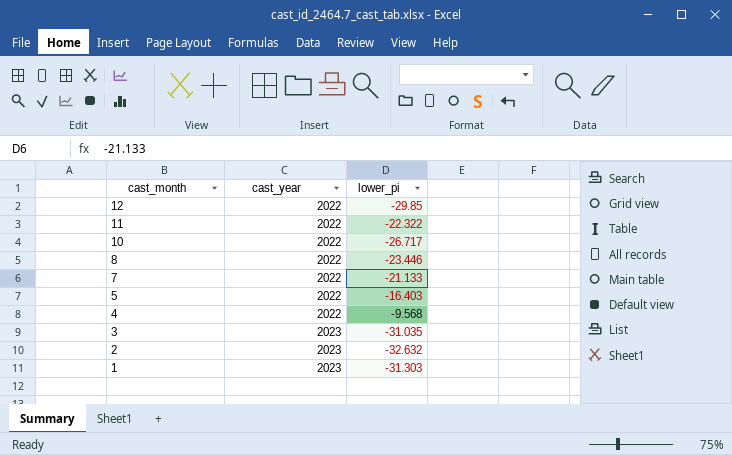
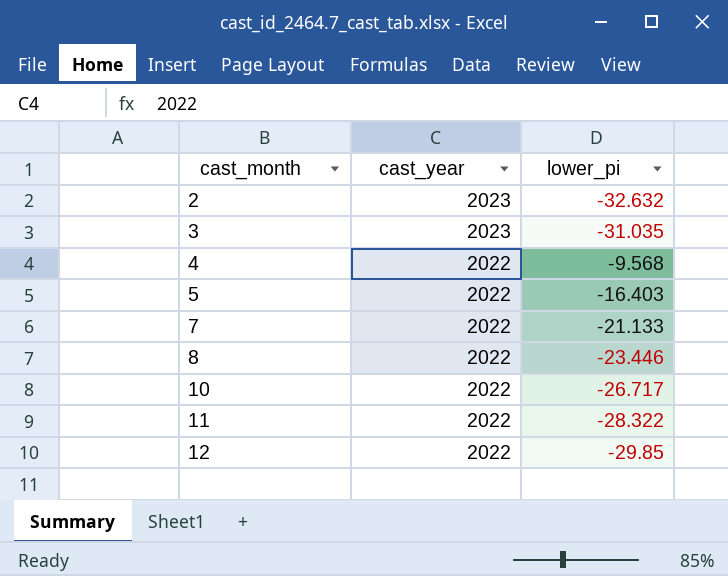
row order: cast_month descending -> cast_month ascending
row 1: 2023 | -31.303 -> none
11 | lower_pi: -22.322 -> -28.322

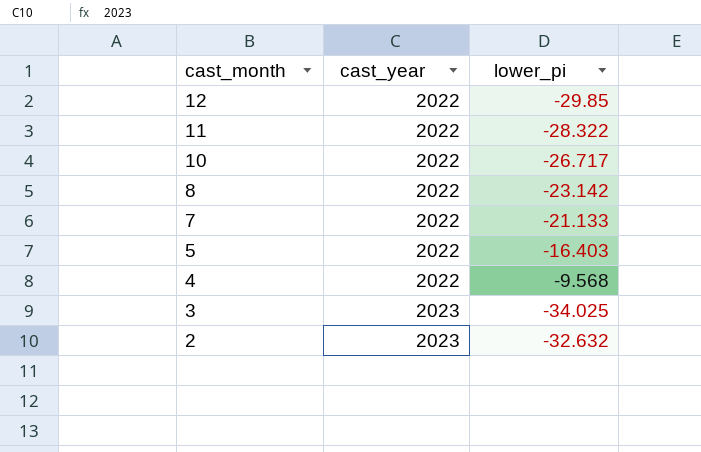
row order: cast_month ascending -> cast_month descending
8 | lower_pi: -23.446 -> -23.142
3 | lower_pi: -31.035 -> -34.025

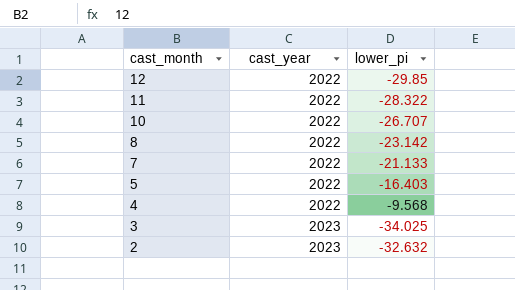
10 | lower_pi: -26.717 -> -26.707

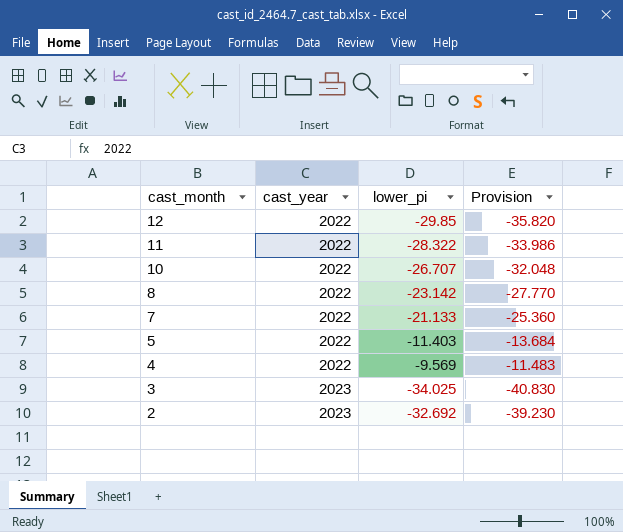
column Provision | formula: none -> [lower_pi] * 1.2
5 | lower_pi: -16.403 -> -11.403
4 | lower_pi: -9.568 -> -9.569
2 | lower_pi: -32.632 -> -32.692

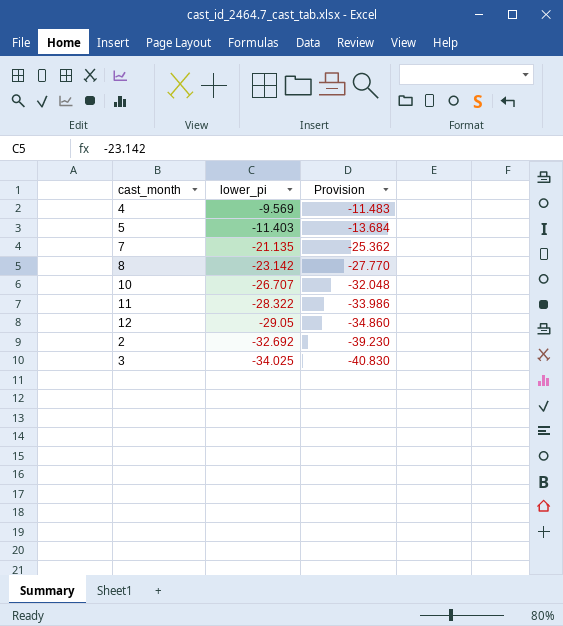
row order: cast_month descending -> lower_pi descending
column cast_year | position: 2 -> none
7 | lower_pi: -21.133 -> -21.135
7 | Provision: -25.360 -> -25.362
12 | lower_pi: -29.85 -> -29.05
12 | Provision: -35.820 -> -34.860

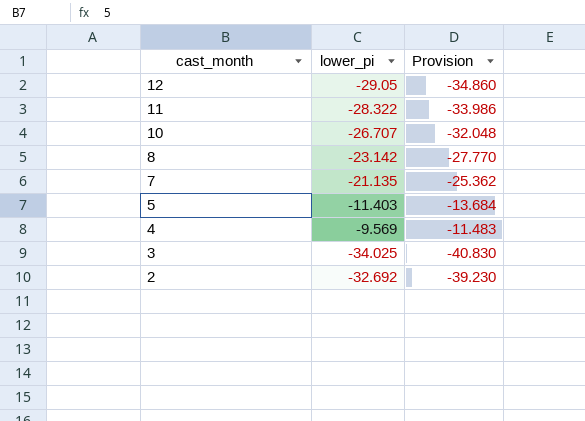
row order: lower_pi descending -> cast_month descending

